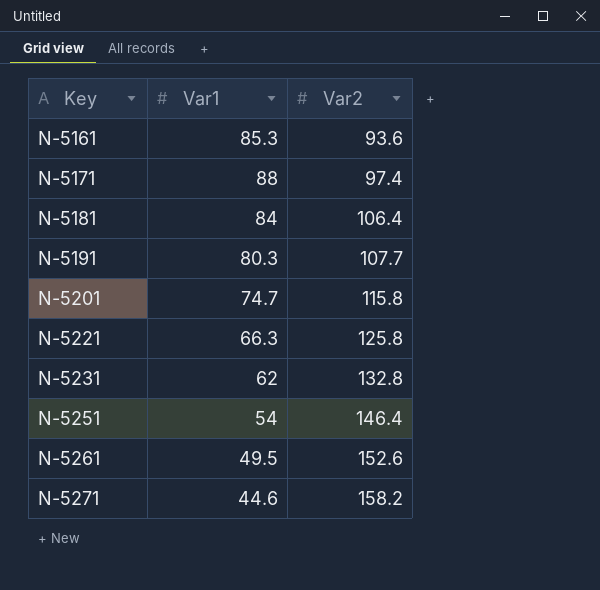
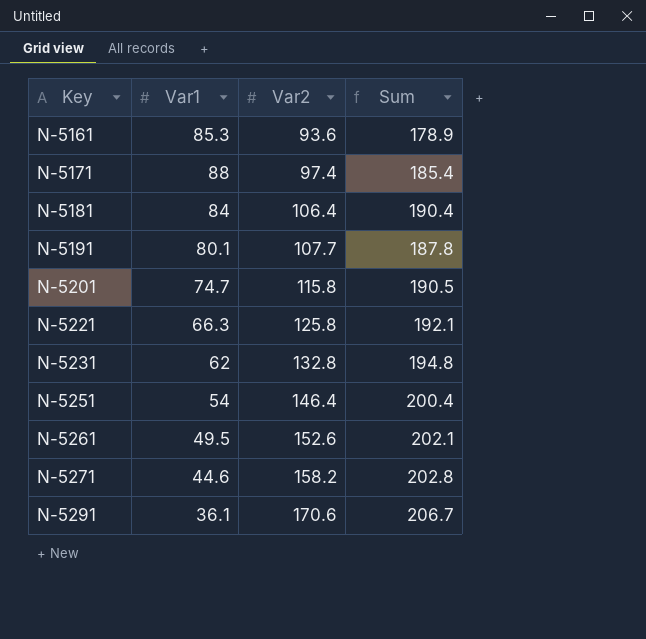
column Sum | formula: none -> [Var1] + [Var2]
N-5191 | Var1: 80.3 -> 80.1
row N-5291: none -> 36.1 | 170.6 | 206.7

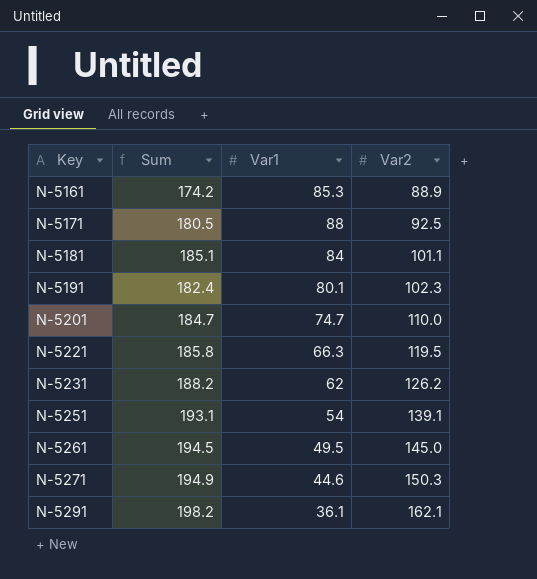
column Sum | position: 4 -> 2
N-5161 | Sum: 178.9 -> 174.2
N-5161 | Var2: 93.6 -> 88.9
N-5171 | Sum: 185.4 -> 180.5
N-5171 | Var2: 97.4 -> 92.5
N-5181 | Sum: 190.4 -> 185.1
N-5181 | Var2: 106.4 -> 101.1
N-5191 | Sum: 187.8 -> 182.4
N-5191 | Var2: 107.7 -> 102.3
N-5201 | Sum: 190.5 -> 184.7
N-5201 | Var2: 115.8 -> 110.0
N-5221 | Sum: 192.1 -> 185.8
N-5221 | Var2: 125.8 -> 119.5
N-5231 | Sum: 194.8 -> 188.2
N-5231 | Var2: 132.8 -> 126.2
N-5251 | Sum: 200.4 -> 193.1
N-5251 | Var2: 146.4 -> 139.1
N-5261 | Sum: 202.1 -> 194.5
N-5261 | Var2: 152.6 -> 145.0
N-5271 | Sum: 202.8 -> 194.9
N-5271 | Var2: 158.2 -> 150.3
N-5291 | Sum: 206.7 -> 198.2
N-5291 | Var2: 170.6 -> 162.1

